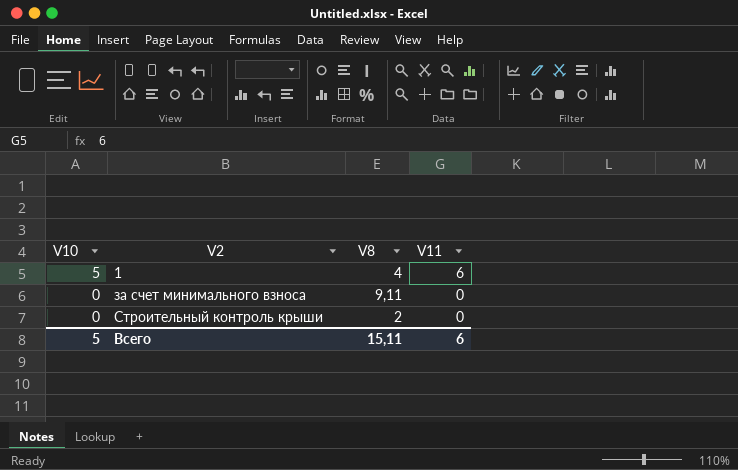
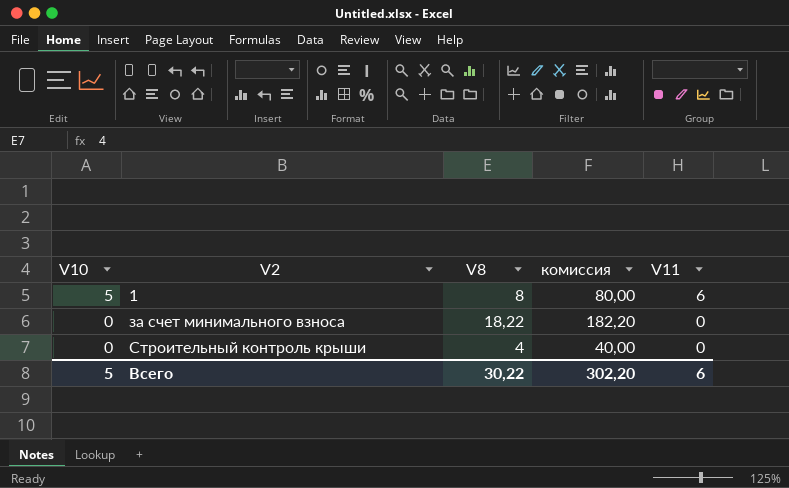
column комиссия | formula: none -> [V8] * 10
1 | V8: 4 -> 8
за счет минимального взноса | V8: 9,11 -> 18,22
Строительный контроль крыши | V8: 2 -> 4
Всего | V8: 15,11 -> 30,22

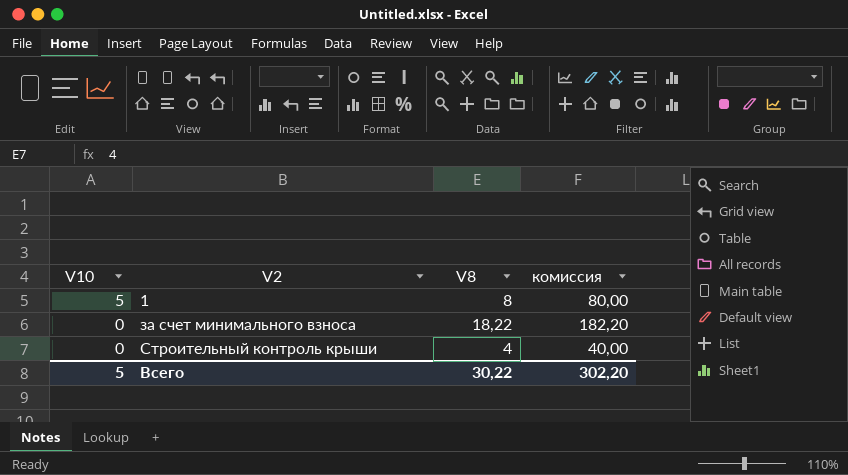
column V11 | position: 5 -> none

